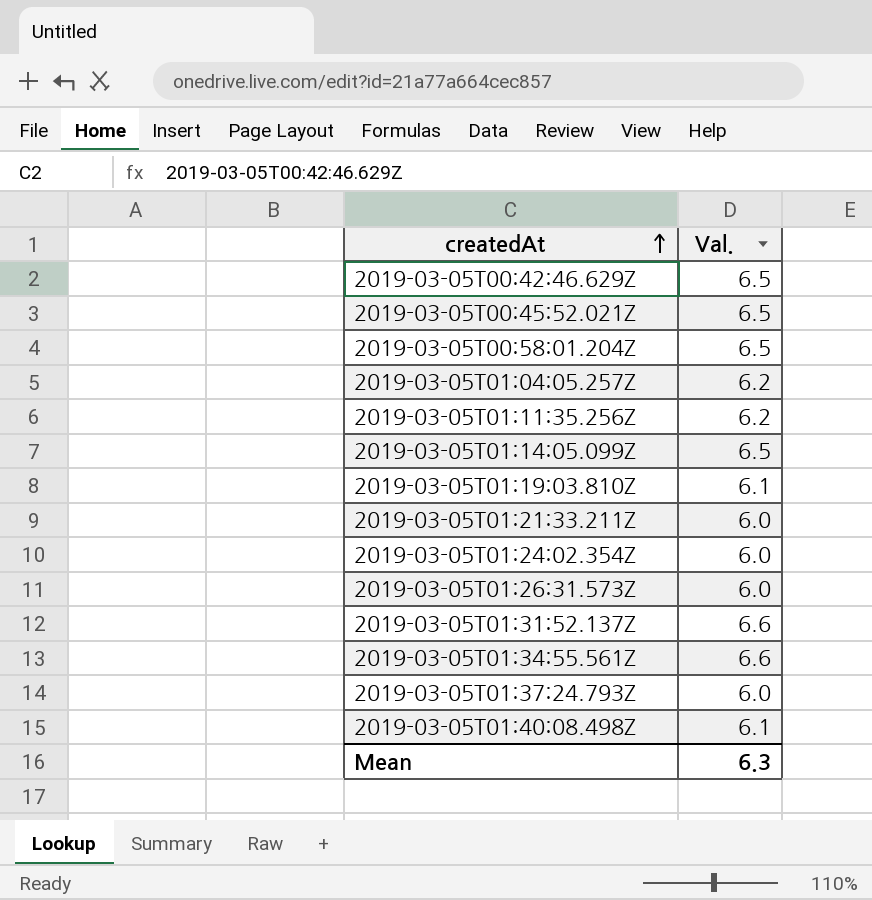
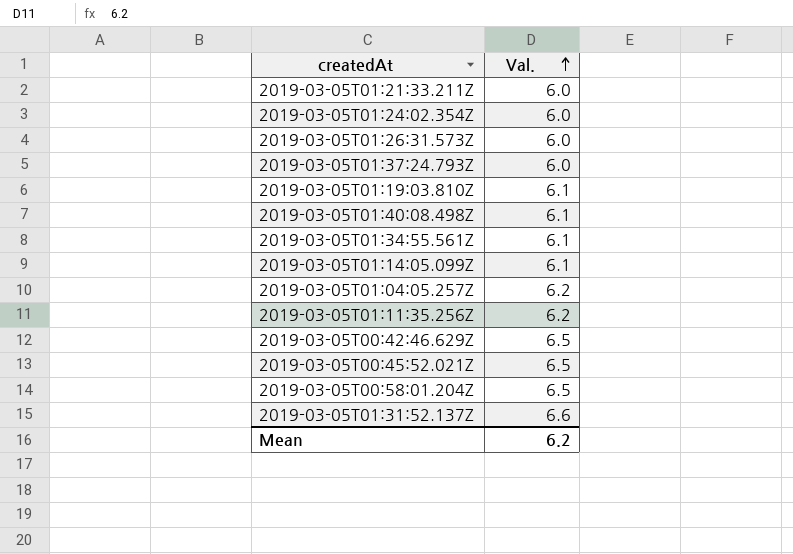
row order: createdAt ascending -> Val. ascending
2019-03-05T01:34:55.561Z | Val.: 6.6 -> 6.1
2019-03-05T01:14:05.099Z | Val.: 6.5 -> 6.1
Mean | Val.: 6.3 -> 6.2

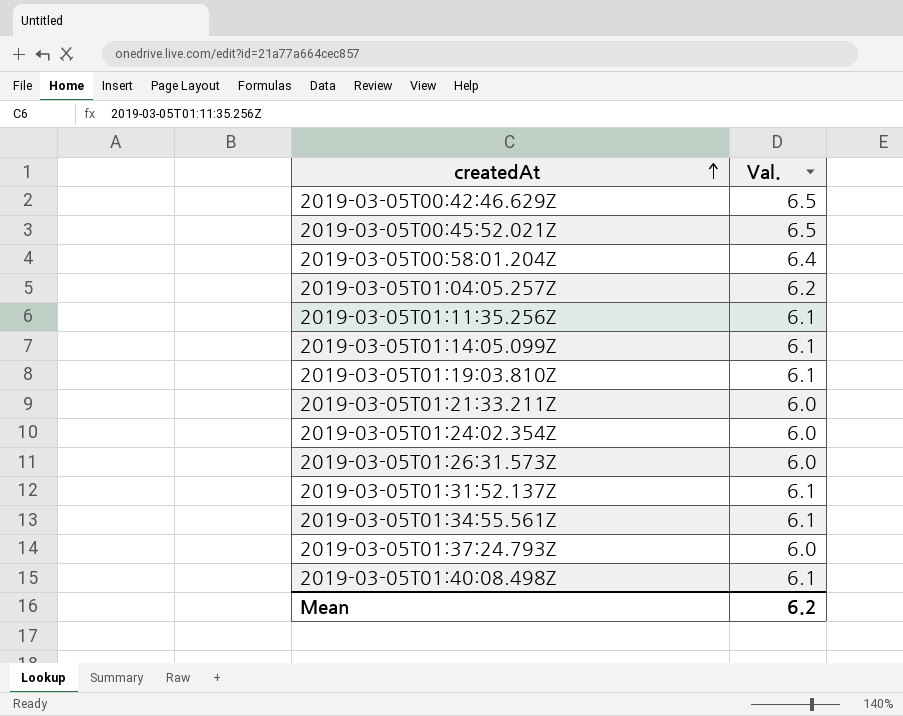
row order: Val. ascending -> createdAt ascending
2019-03-05T00:58:01.204Z | Val.: 6.5 -> 6.4
2019-03-05T01:11:35.256Z | Val.: 6.2 -> 6.1
2019-03-05T01:31:52.137Z | Val.: 6.6 -> 6.1

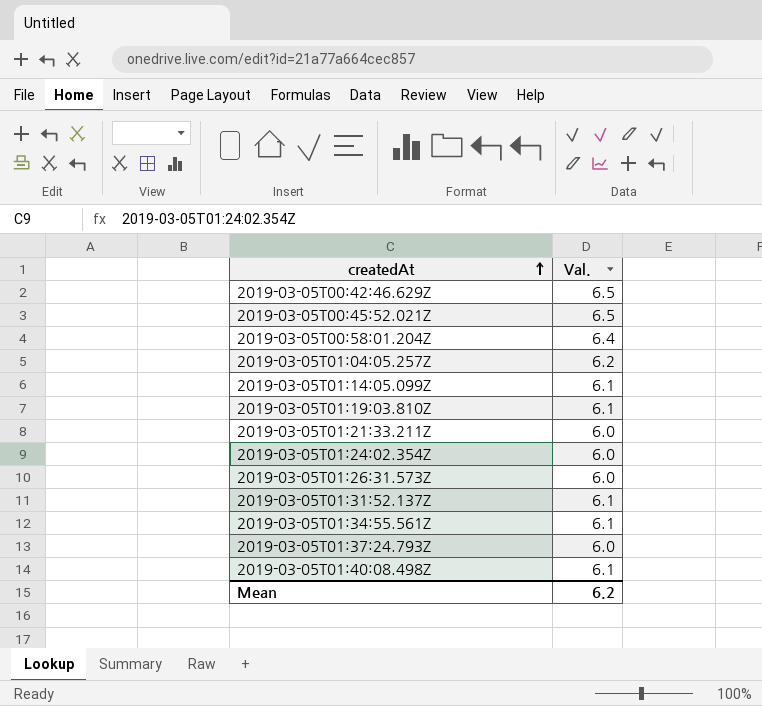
row 2019-03-05T01:11:35.256Z: 6.1 -> none

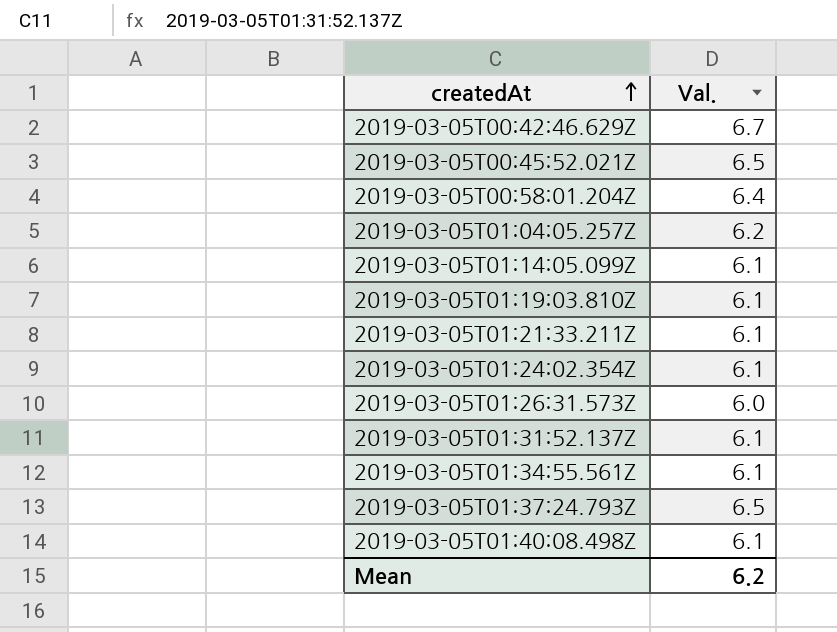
2019-03-05T00:42:46.629Z | Val.: 6.5 -> 6.7
2019-03-05T01:21:33.211Z | Val.: 6.0 -> 6.1
2019-03-05T01:24:02.354Z | Val.: 6.0 -> 6.1
2019-03-05T01:37:24.793Z | Val.: 6.0 -> 6.5

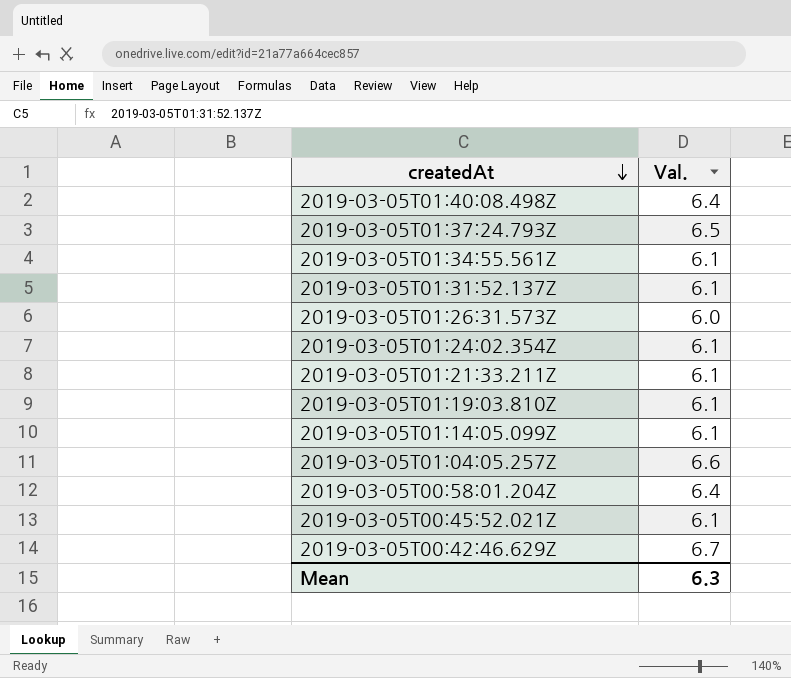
row order: createdAt ascending -> createdAt descending
2019-03-05T01:40:08.498Z | Val.: 6.1 -> 6.4
2019-03-05T01:04:05.257Z | Val.: 6.2 -> 6.6
2019-03-05T00:45:52.021Z | Val.: 6.5 -> 6.1
Mean | Val.: 6.2 -> 6.3

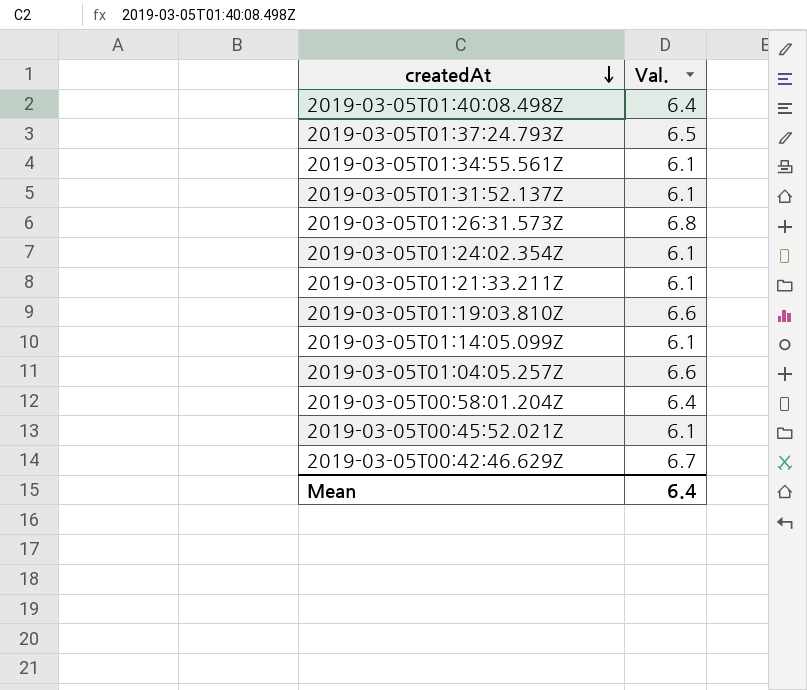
2019-03-05T01:26:31.573Z | Val.: 6.0 -> 6.8
2019-03-05T01:19:03.810Z | Val.: 6.1 -> 6.6
Mean | Val.: 6.3 -> 6.4

